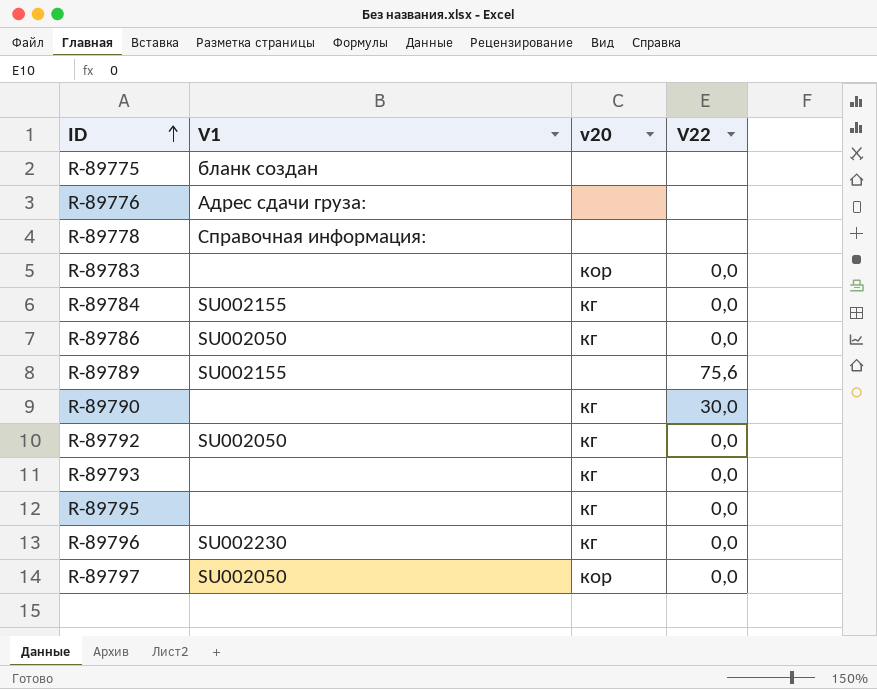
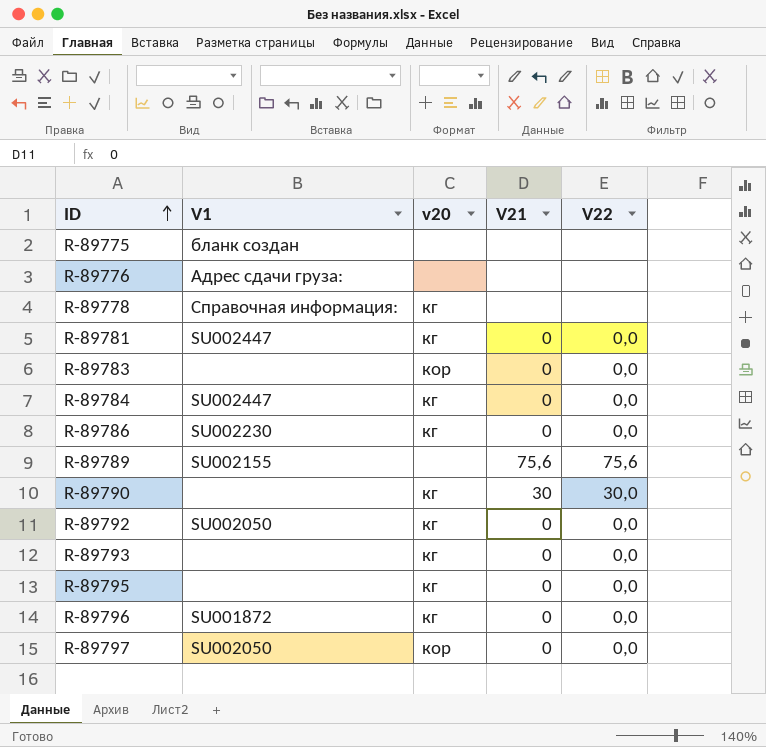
column V21 | position: none -> 4
R-89778 | v20: none -> кг
row R-89781: none -> SU002447 | кг | 0 | 0,0
R-89784 | V1: SU002155 -> SU002447
R-89786 | V1: SU002050 -> SU002230
R-89796 | V1: SU002230 -> SU001872

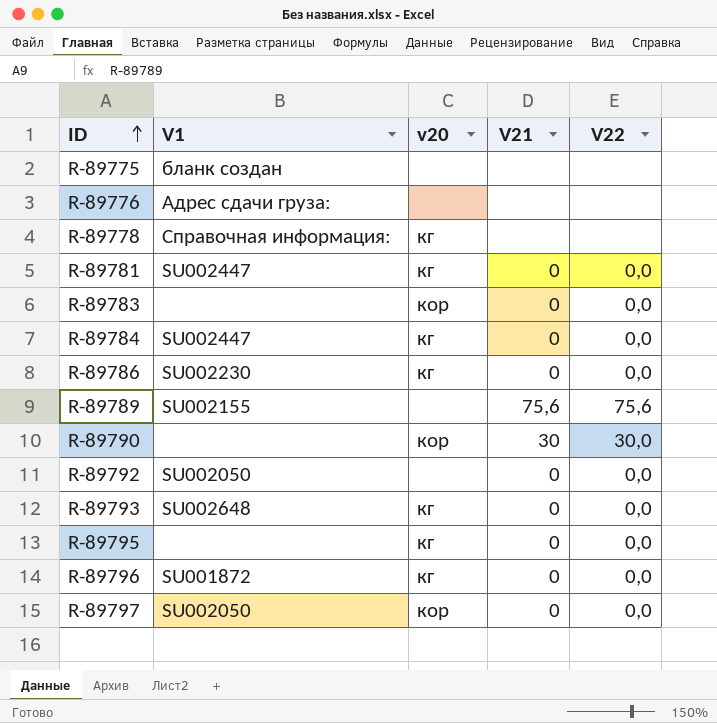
R-89790 | v20: кг -> кор
R-89792 | v20: кг -> none
R-89793 | V1: none -> SU002648

